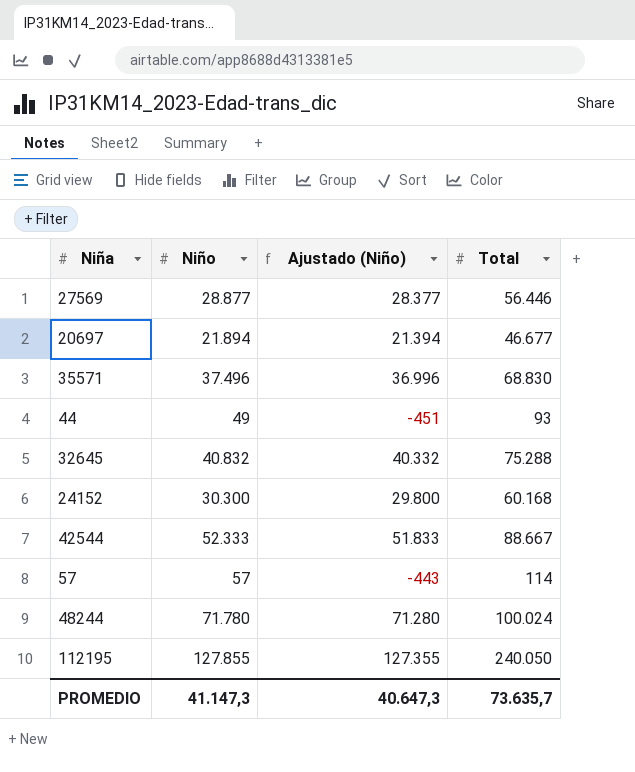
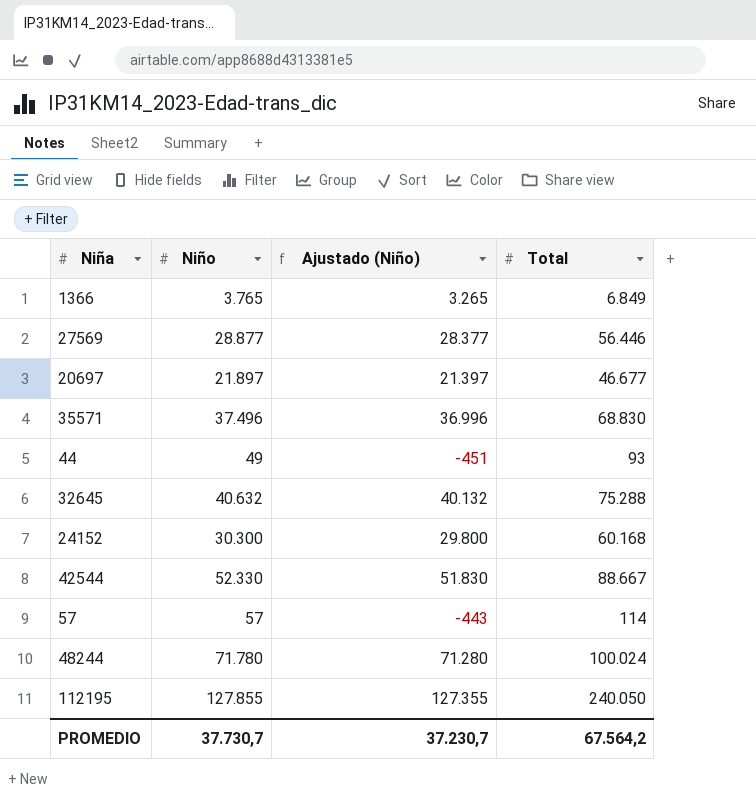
row 1366: none -> 3.765 | 3.265 | 6.849
20697 | Niño: 21.894 -> 21.897
20697 | Ajustado (Niño): 21.394 -> 21.397
32645 | Niño: 40.832 -> 40.632
32645 | Ajustado (Niño): 40.332 -> 40.132
42544 | Niño: 52.333 -> 52.330
42544 | Ajustado (Niño): 51.833 -> 51.830
PROMEDIO | Niño: 41.147,3 -> 37.730,7
PROMEDIO | Ajustado (Niño): 40.647,3 -> 37.230,7
PROMEDIO | Total: 73.635,7 -> 67.564,2

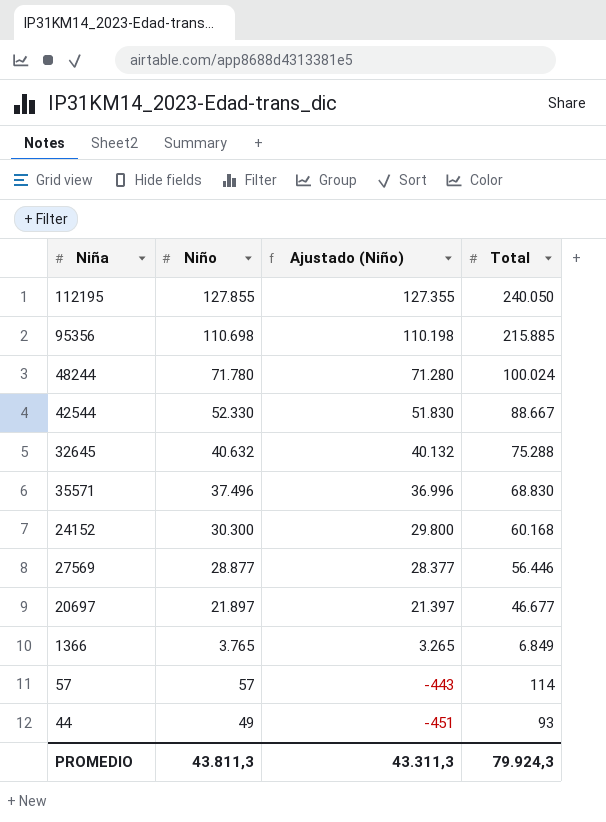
row order: none -> Niño descending
row 95356: none -> 110.698 | 110.198 | 215.885
PROMEDIO | Niño: 37.730,7 -> 43.811,3
PROMEDIO | Ajustado (Niño): 37.230,7 -> 43.311,3
PROMEDIO | Total: 67.564,2 -> 79.924,3

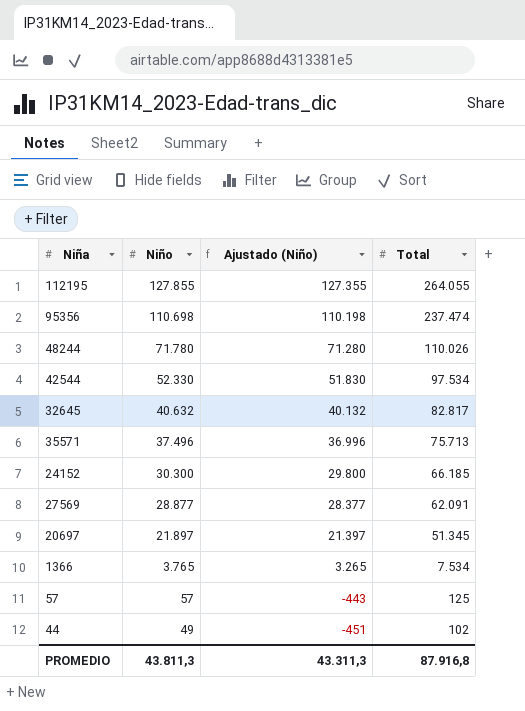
112195 | Total: 240.050 -> 264.055
95356 | Total: 215.885 -> 237.474
48244 | Total: 100.024 -> 110.026
42544 | Total: 88.667 -> 97.534
32645 | Total: 75.288 -> 82.817
35571 | Total: 68.830 -> 75.713
24152 | Total: 60.168 -> 66.185
27569 | Total: 56.446 -> 62.091
20697 | Total: 46.677 -> 51.345
1366 | Total: 6.849 -> 7.534
57 | Total: 114 -> 125
44 | Total: 93 -> 102
PROMEDIO | Total: 79.924,3 -> 87.916,8

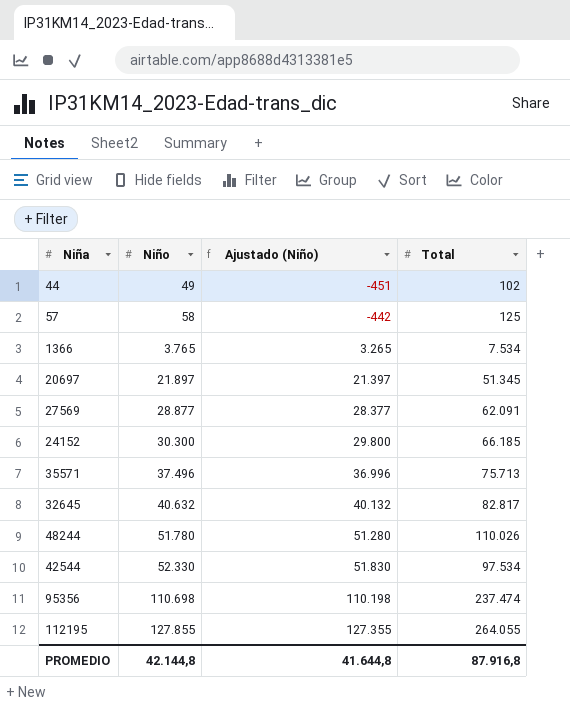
row order: Niño descending -> Niño ascending
57 | Niño: 57 -> 58
57 | Ajustado (Niño): -443 -> -442
48244 | Niño: 71.780 -> 51.780
48244 | Ajustado (Niño): 71.280 -> 51.280
PROMEDIO | Niño: 43.811,3 -> 42.144,8
PROMEDIO | Ajustado (Niño): 43.311,3 -> 41.644,8

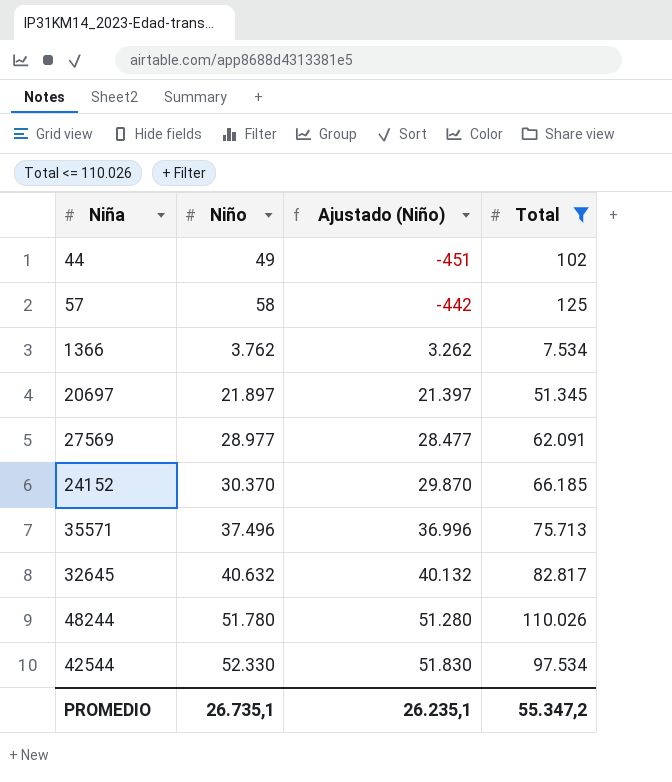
filter: none -> Total <= 110.026
1366 | Niño: 3.765 -> 3.762
1366 | Ajustado (Niño): 3.265 -> 3.262
27569 | Niño: 28.877 -> 28.977
27569 | Ajustado (Niño): 28.377 -> 28.477
24152 | Niño: 30.300 -> 30.370
24152 | Ajustado (Niño): 29.800 -> 29.870
PROMEDIO | Niño: 42.144,8 -> 26.735,1
PROMEDIO | Ajustado (Niño): 41.644,8 -> 26.235,1
PROMEDIO | Total: 87.916,8 -> 55.347,2

